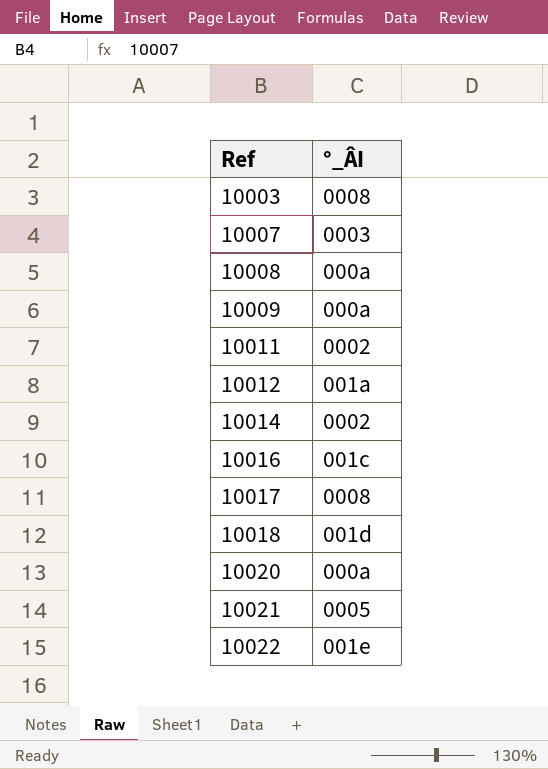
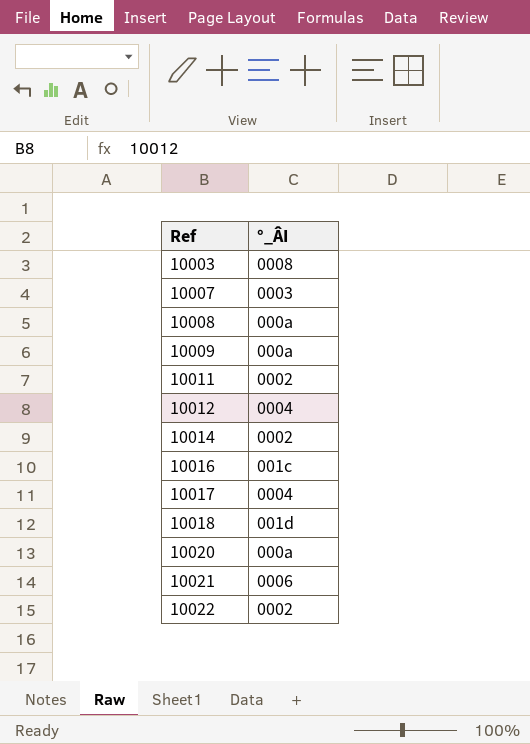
10012 | °_ÂI: 001a -> 0004
10017 | °_ÂI: 0008 -> 0004
10021 | °_ÂI: 0005 -> 0006
10022 | °_ÂI: 001e -> 0002

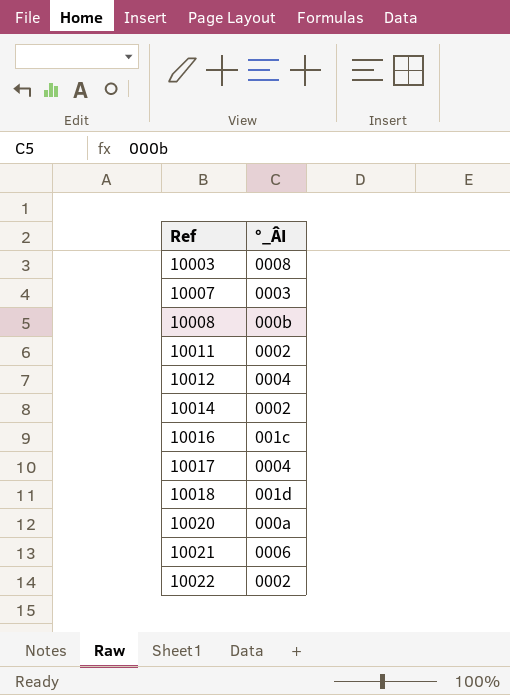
row 10009: 000a -> none
10008 | °_ÂI: 000a -> 000b

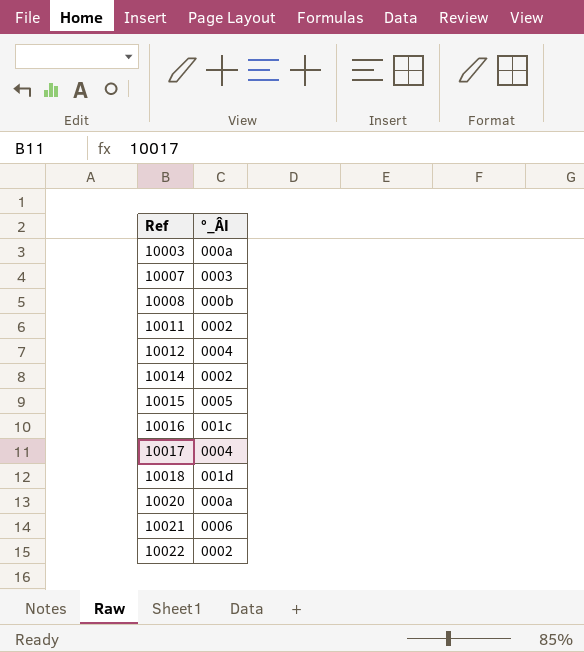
10003 | °_ÂI: 0008 -> 000a
row 10015: none -> 0005

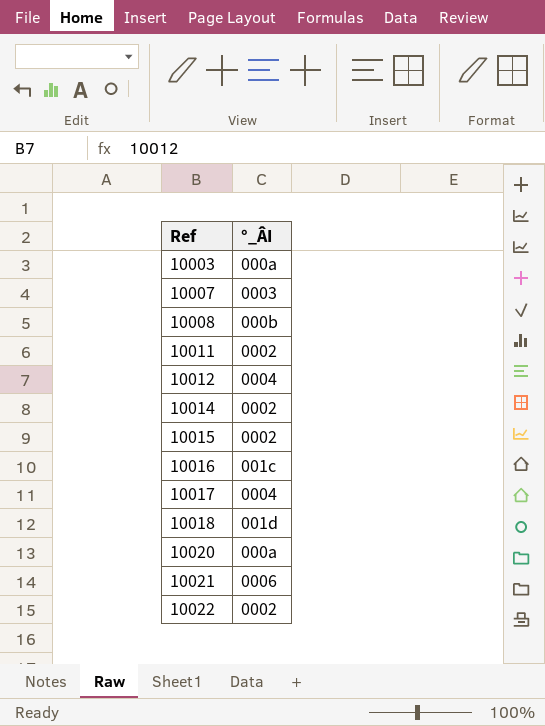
10015 | °_ÂI: 0005 -> 0002

